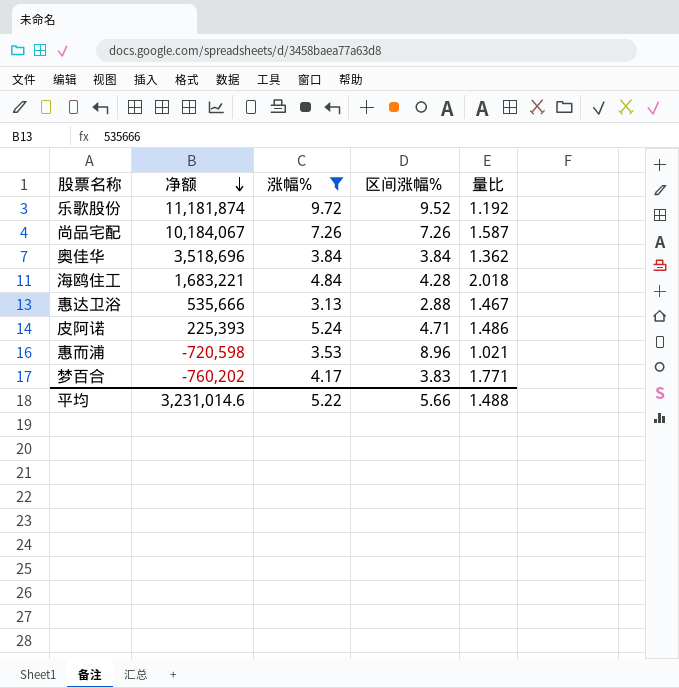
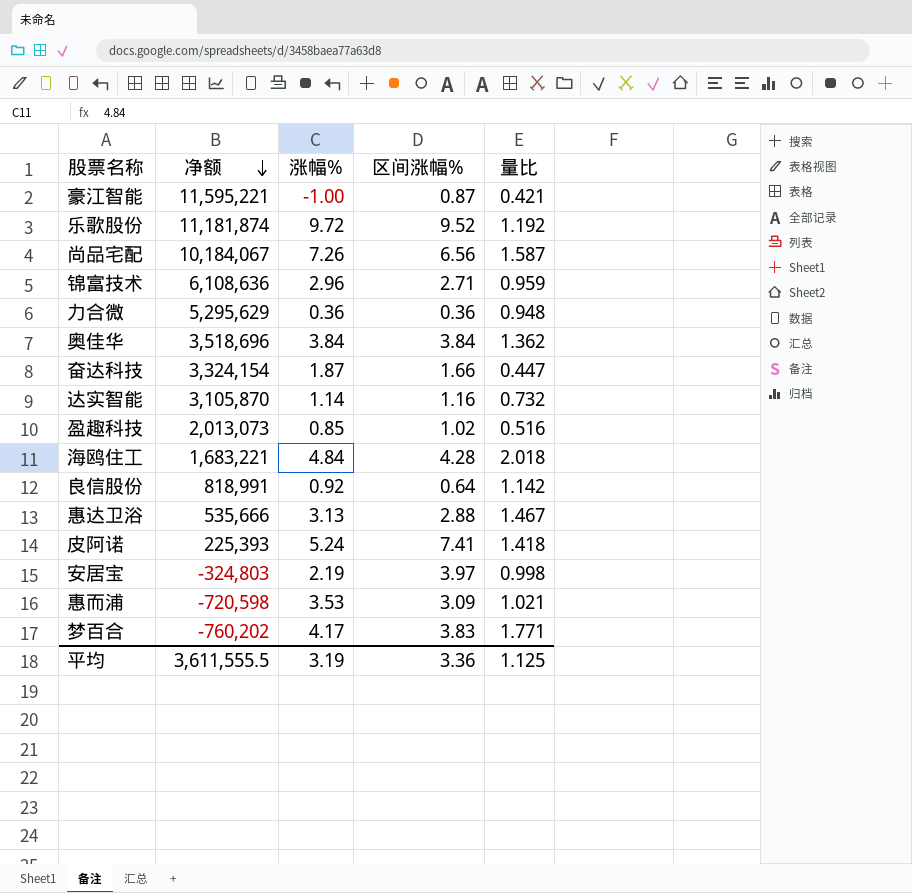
filter: 涨幅% >= 3.13 -> none
尚品宅配 | 区间涨幅%: 7.26 -> 6.56
皮阿诺 | 区间涨幅%: 4.71 -> 7.41
皮阿诺 | 量比: 1.486 -> 1.418
惠而浦 | 区间涨幅%: 8.96 -> 3.09
平均 | 净额: 3,231,014.6 -> 3,611,555.5
平均 | 涨幅%: 5.22 -> 3.19
平均 | 区间涨幅%: 5.66 -> 3.36
平均 | 量比: 1.488 -> 1.125

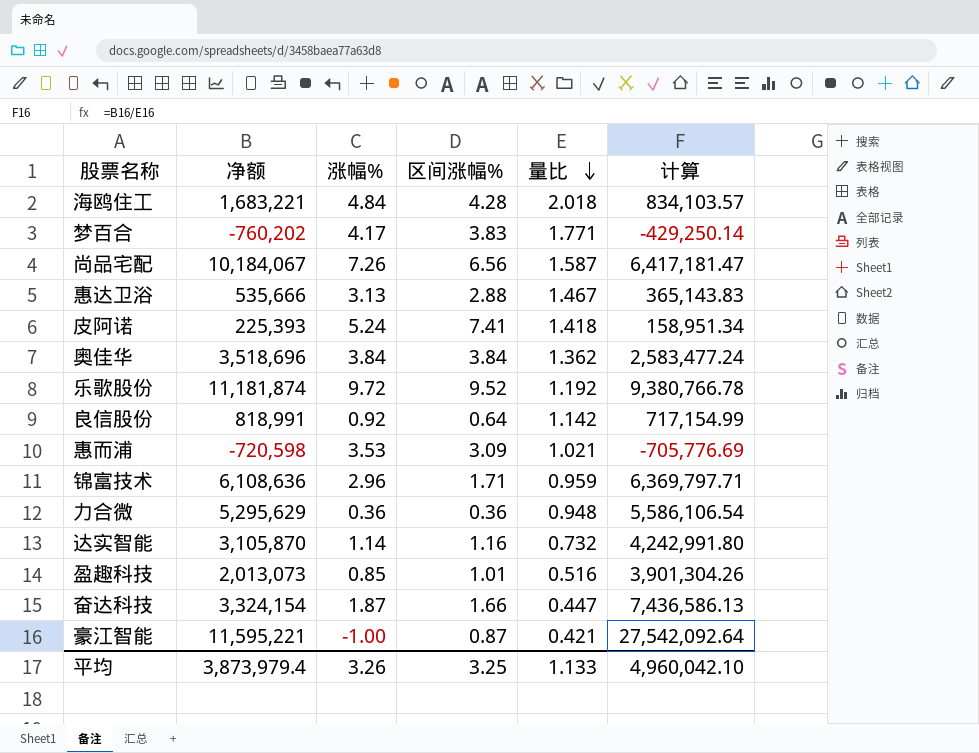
row order: 净额 descending -> 量比 descending
column 计算 | formula: none -> [净额] / [量比]
row 安居宝: -324,803 | 2.19 | 3.97 | 0.998 -> none
锦富技术 | 区间涨幅%: 2.71 -> 1.71
盈趣科技 | 区间涨幅%: 1.02 -> 1.01
平均 | 净额: 3,611,555.5 -> 3,873,979.4
平均 | 涨幅%: 3.19 -> 3.26
平均 | 区间涨幅%: 3.36 -> 3.25
平均 | 量比: 1.125 -> 1.133

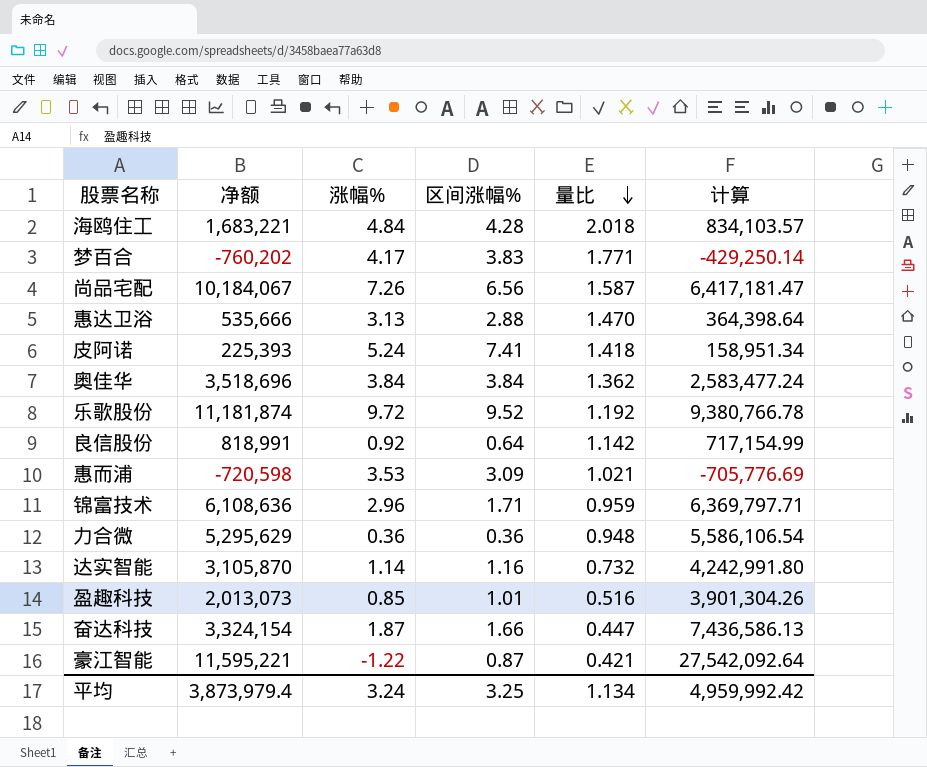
惠达卫浴 | 量比: 1.467 -> 1.470
惠达卫浴 | 计算: 365,143.83 -> 364,398.64
豪江智能 | 涨幅%: -1.00 -> -1.22
平均 | 涨幅%: 3.26 -> 3.24
平均 | 量比: 1.133 -> 1.134
平均 | 计算: 4,960,042.10 -> 4,959,992.42

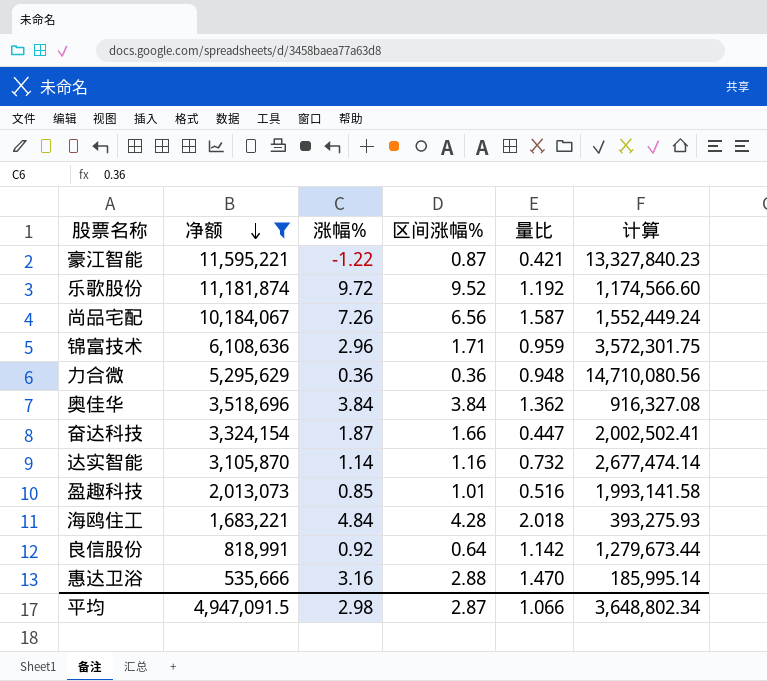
filter: none -> 净额 >= 535,666
row order: 量比 descending -> 净额 descending
column 计算 | formula: [净额] / [量比] -> [净额] / [区间涨幅%]
惠达卫浴 | 涨幅%: 3.13 -> 3.16
平均 | 净额: 3,873,979.4 -> 4,947,091.5
平均 | 涨幅%: 3.24 -> 2.98
平均 | 区间涨幅%: 3.25 -> 2.87
平均 | 量比: 1.134 -> 1.066
平均 | 计算: 4,959,992.42 -> 3,648,802.34

